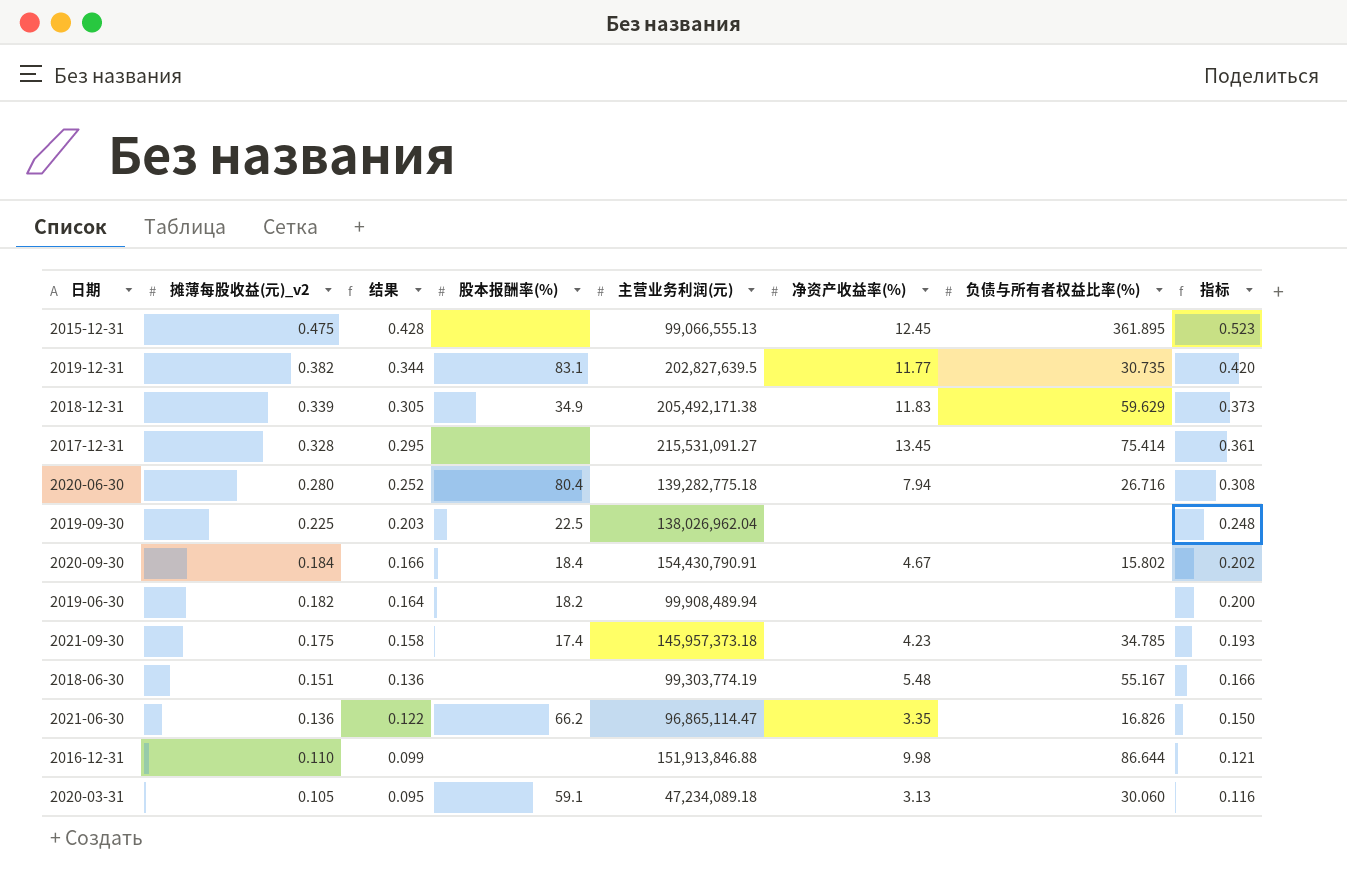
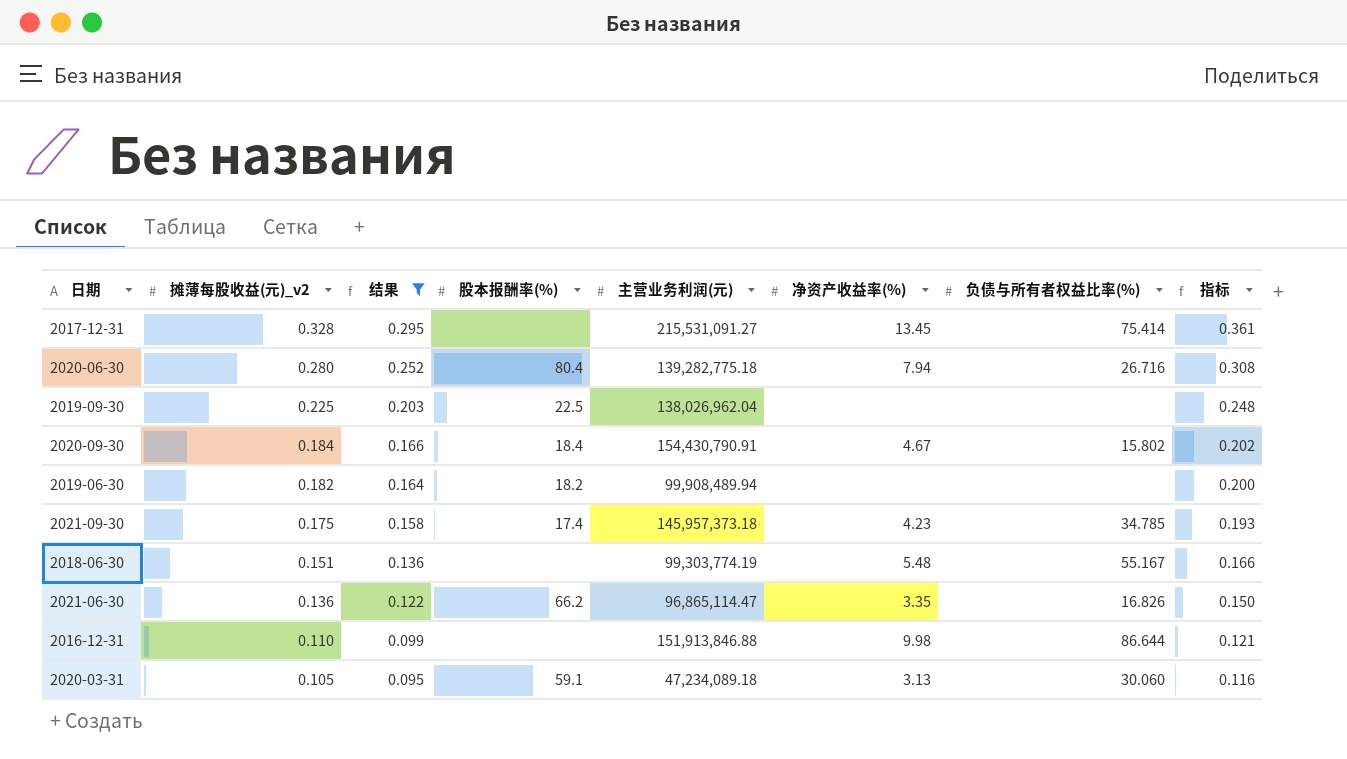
filter: none -> 结果 <= 0.295

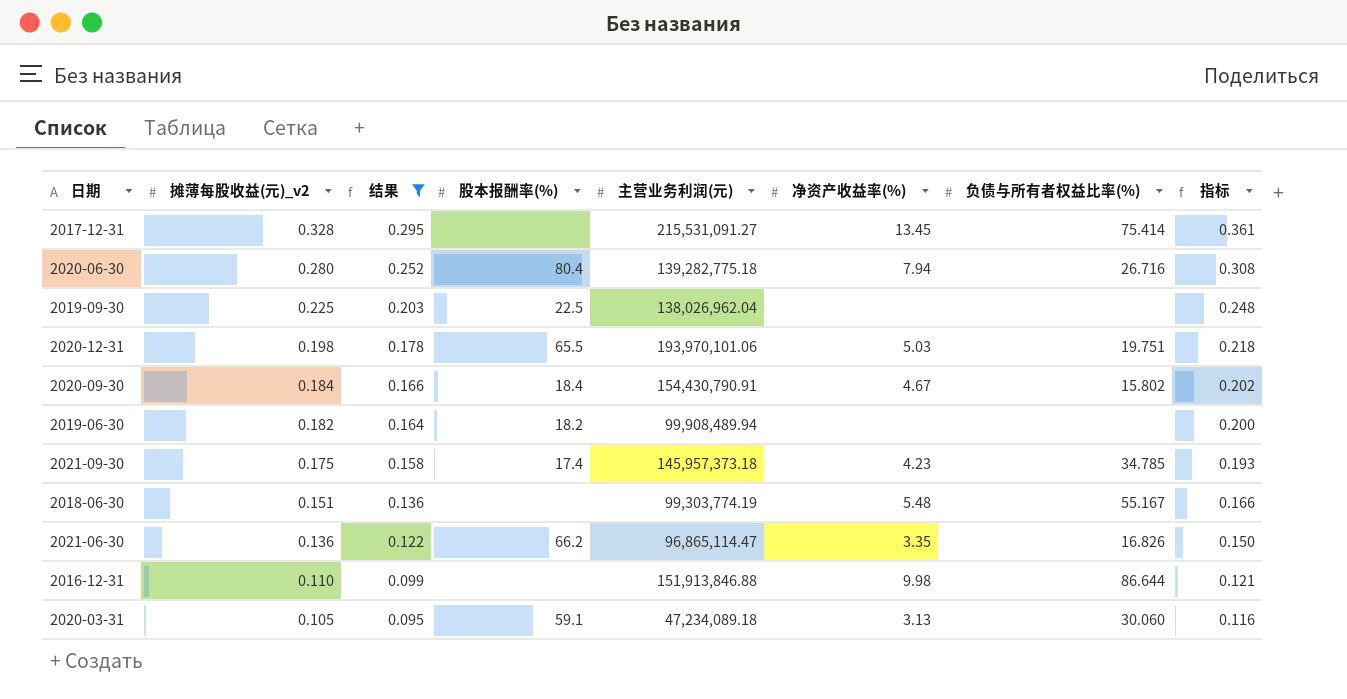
row 2020-12-31: none -> 0.198 | 0.178 | 65.5 | 193,970,101.06 | 5.03 | 19.751 | 0.218

